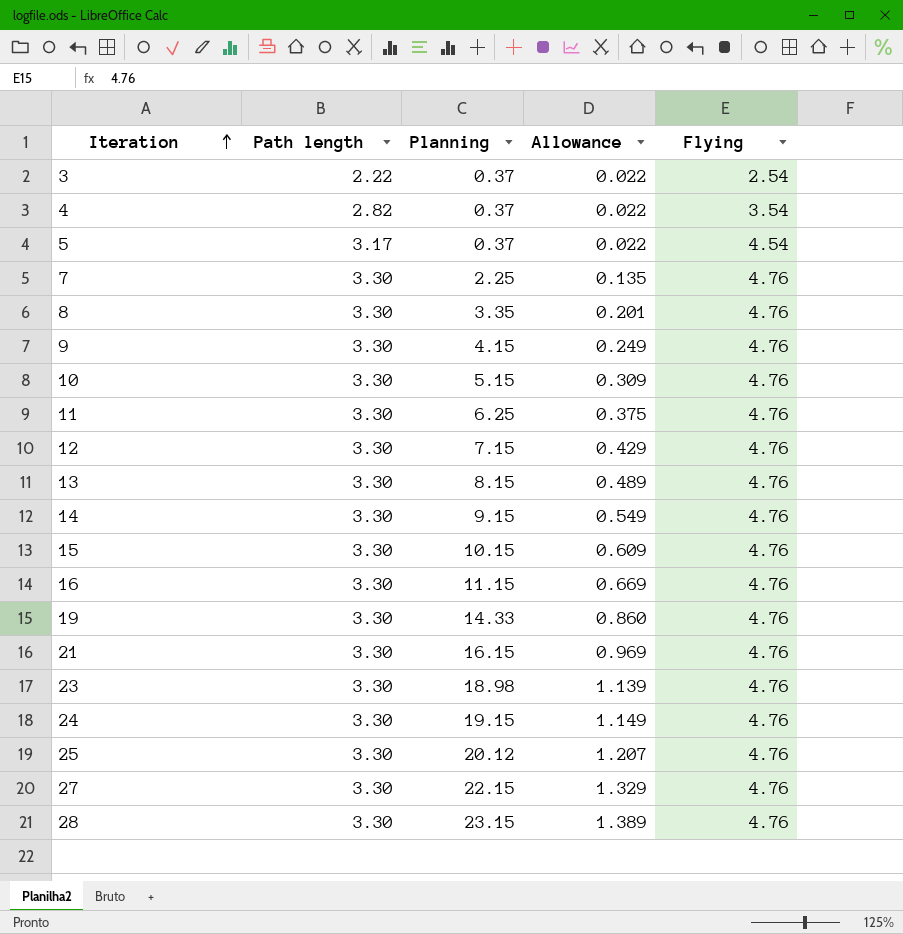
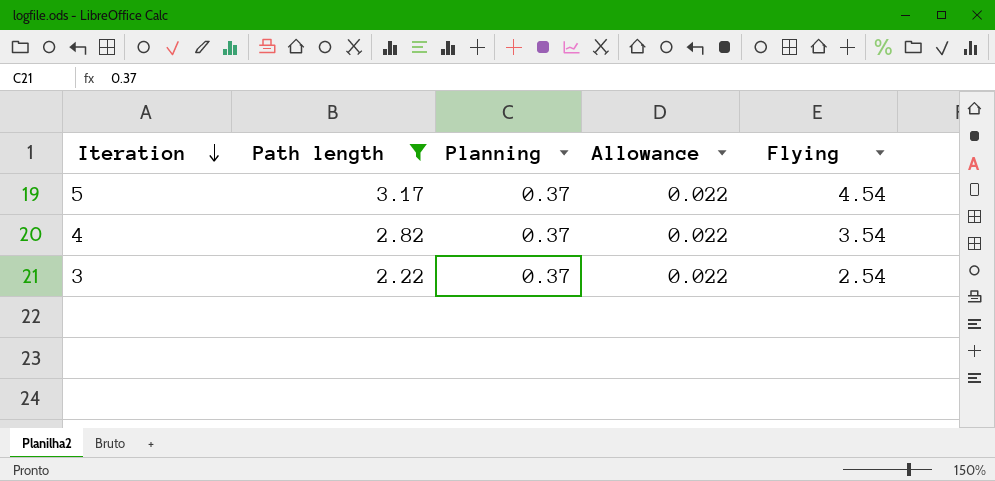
filter: none -> Path length != 3.30
row order: Iteration ascending -> Iteration descending

